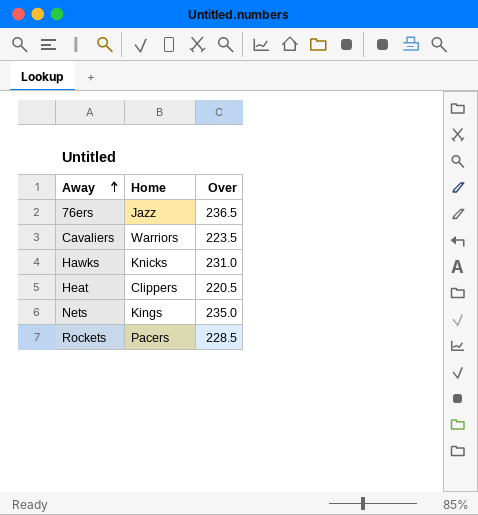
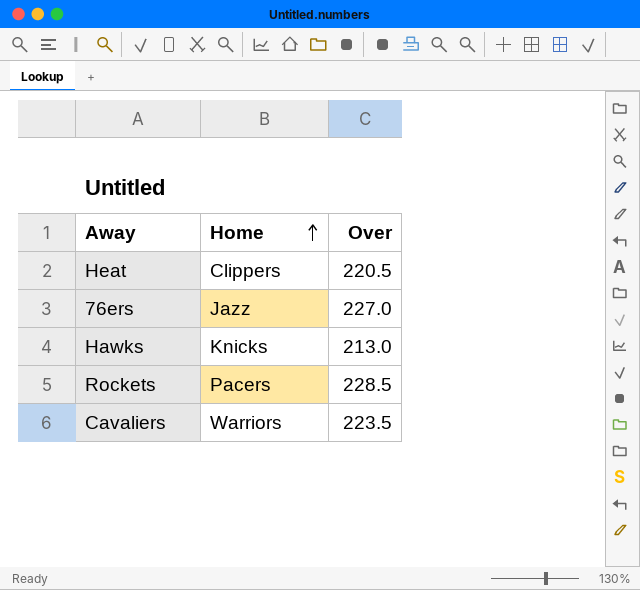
row order: Away ascending -> Home ascending
row Nets: Kings | 235.0 -> none
76ers | Over: 236.5 -> 227.0
Hawks | Over: 231.0 -> 213.0

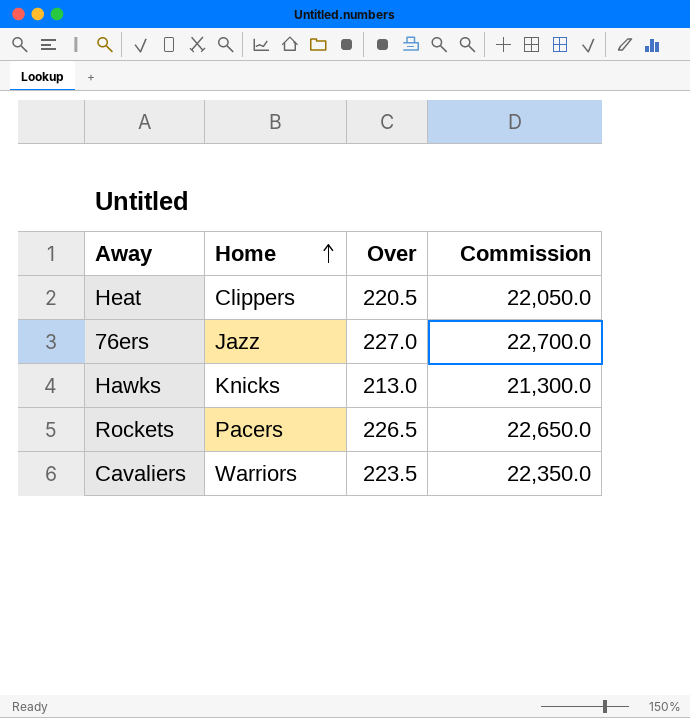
column Commission | formula: none -> [Over] * 100
Rockets | Over: 228.5 -> 226.5

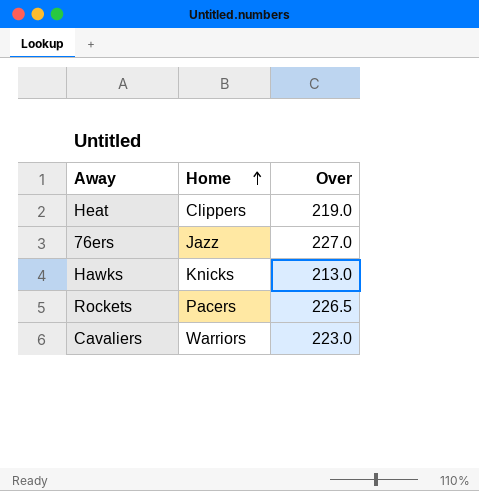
column Commission | formula: [Over] * 100 -> none
Heat | Over: 220.5 -> 219.0
Cavaliers | Over: 223.5 -> 223.0

